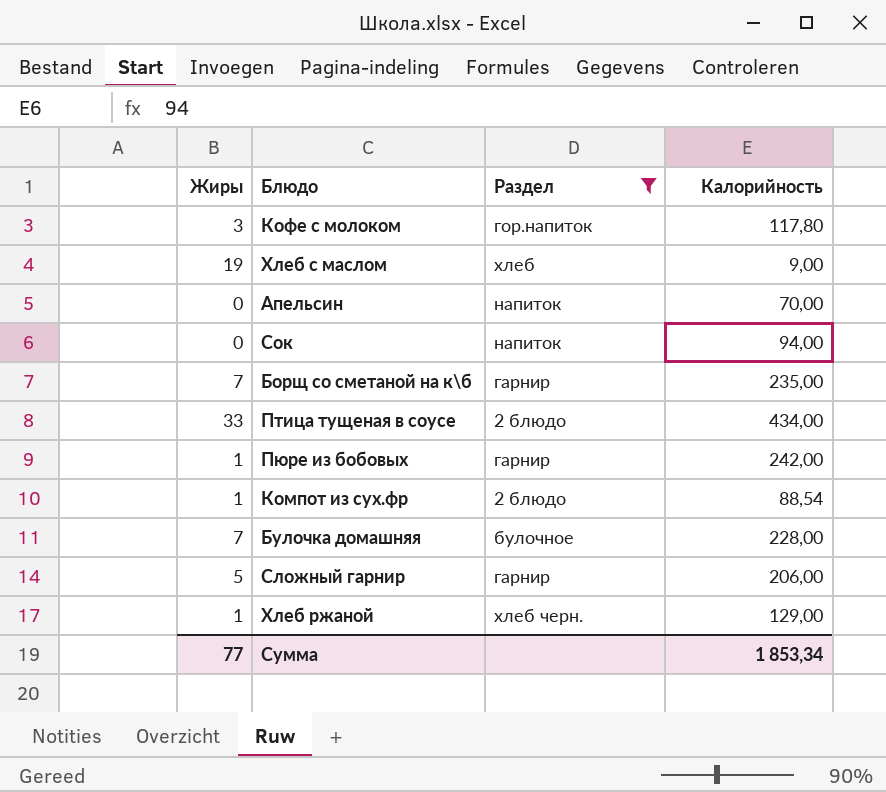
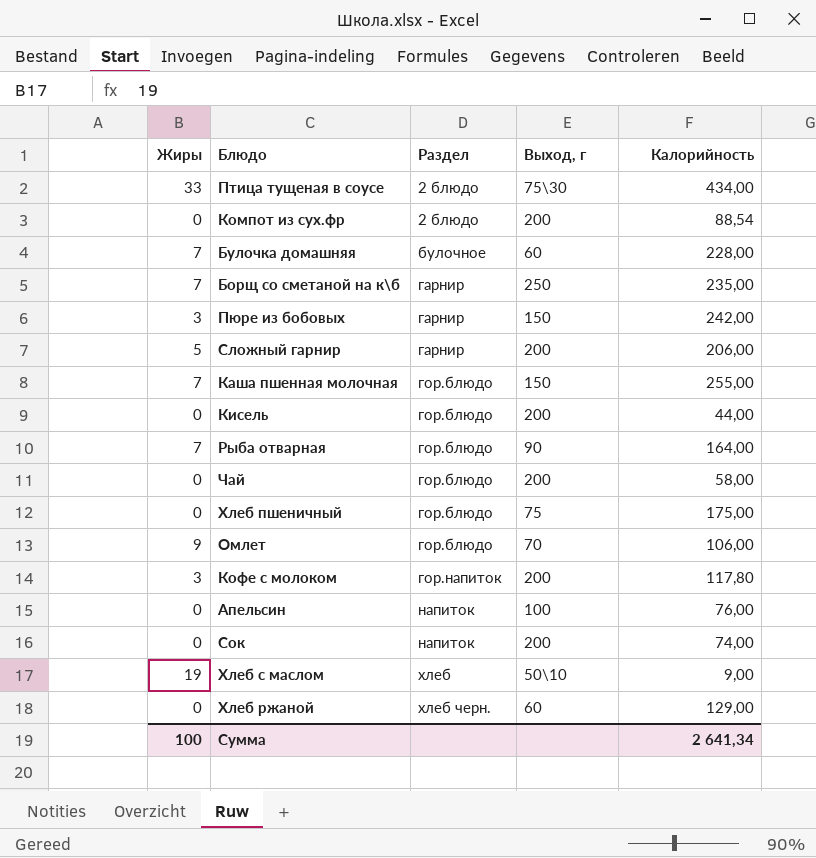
filter: Раздел != гор.блюдо -> none
row order: none -> Раздел ascending
column Выход, г | position: none -> 4
Компот из сух.фр | Жиры: 1 -> 0
Пюре из бобовых | Жиры: 1 -> 3
Апельсин | Калорийность: 70,00 -> 76,00
Сок | Калорийность: 94,00 -> 74,00
Хлеб ржаной | Жиры: 1 -> 0
Сумма | Жиры: 77 -> 100
Сумма | Калорийность: 1 853,34 -> 2 641,34

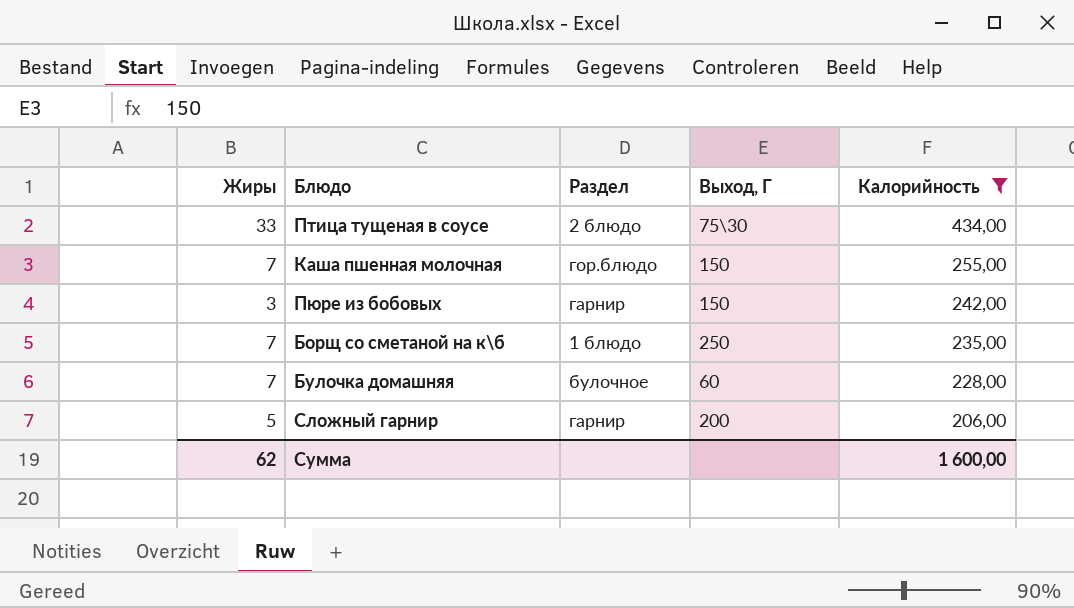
filter: none -> Калорийность >= 206,00
row order: Раздел ascending -> Калорийность descending
column name: Выход, г -> Выход, Г
Борщ со сметаной на к\б | Раздел: гарнир -> 1 блюдо
Сумма | Жиры: 100 -> 62
Сумма | Калорийность: 2 641,34 -> 1 600,00

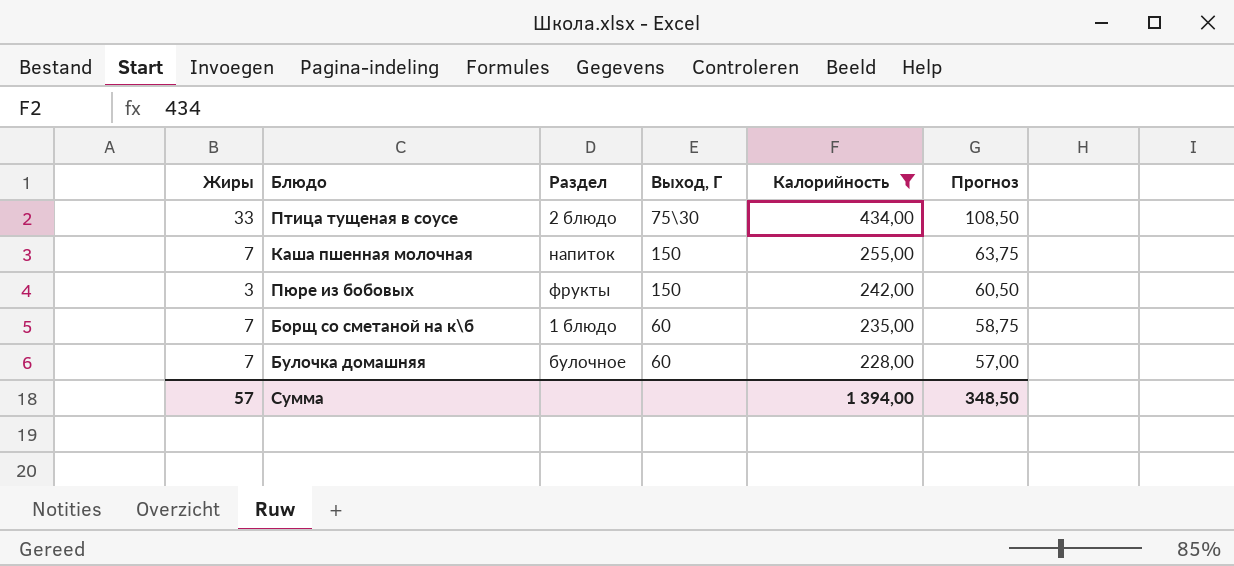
column Прогноз | formula: none -> [Калорийность] * 0,25
row Сложный гарнир: 5 | гарнир | 200 | 206,00 -> none
Каша пшенная молочная | Раздел: гор.блюдо -> напиток
Пюре из бобовых | Раздел: гарнир -> фрукты
Борщ со сметаной на к\б | Выход, Г: 250 -> 60
Сумма | Жиры: 62 -> 57
Сумма | Калорийность: 1 600,00 -> 1 394,00

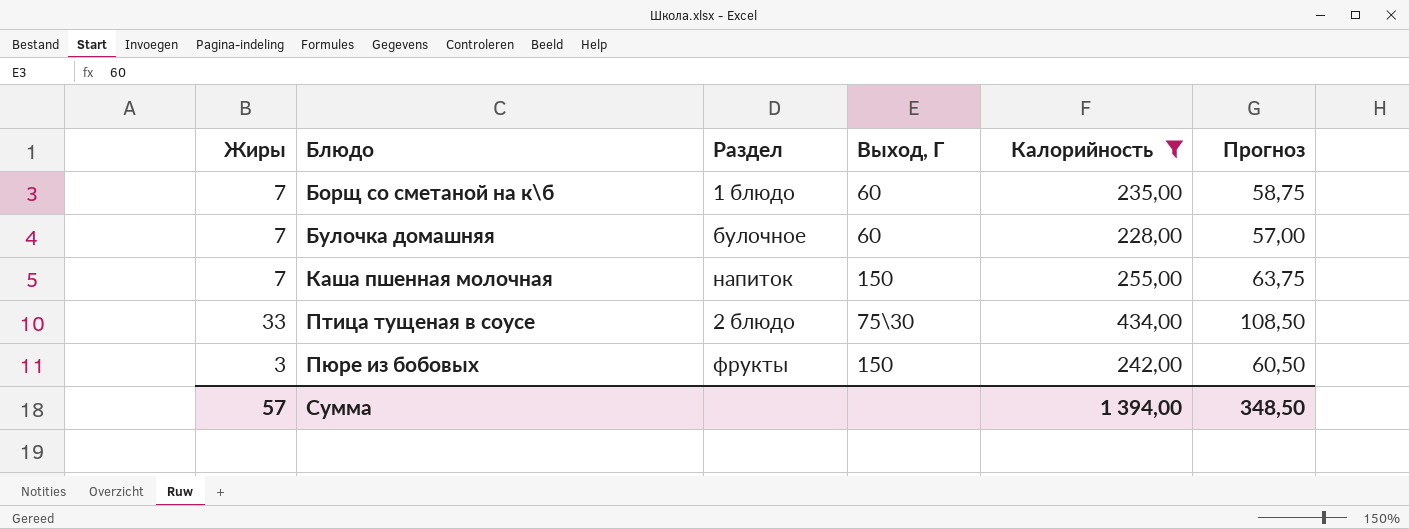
row order: Калорийность descending -> Блюдо ascending

